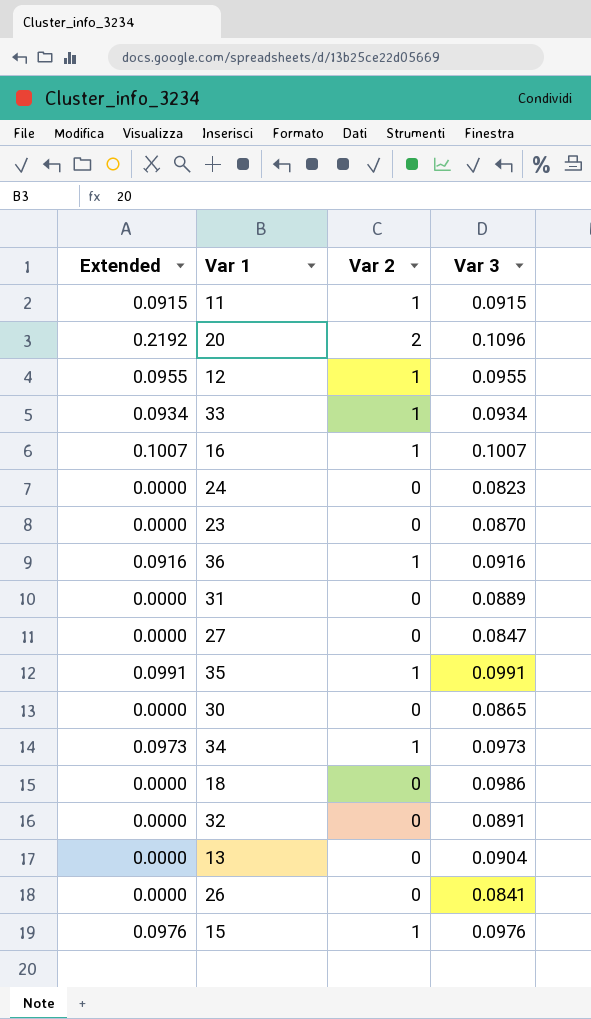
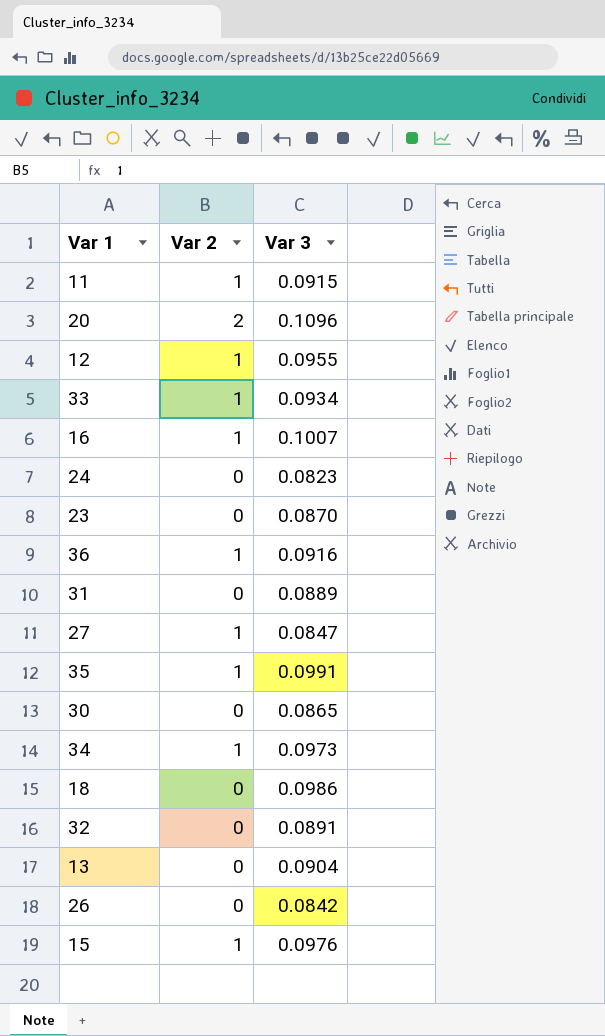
column Extended | formula: [Var 2] * [Var 3] -> none
27 | Var 2: 0 -> 1
26 | Var 3: 0.0841 -> 0.0842

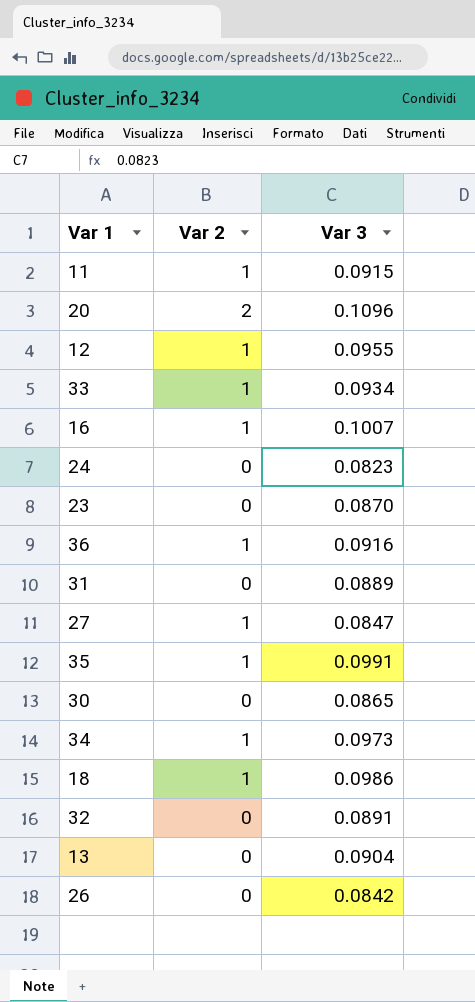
row 15: 1 | 0.0976 -> none
18 | Var 2: 0 -> 1

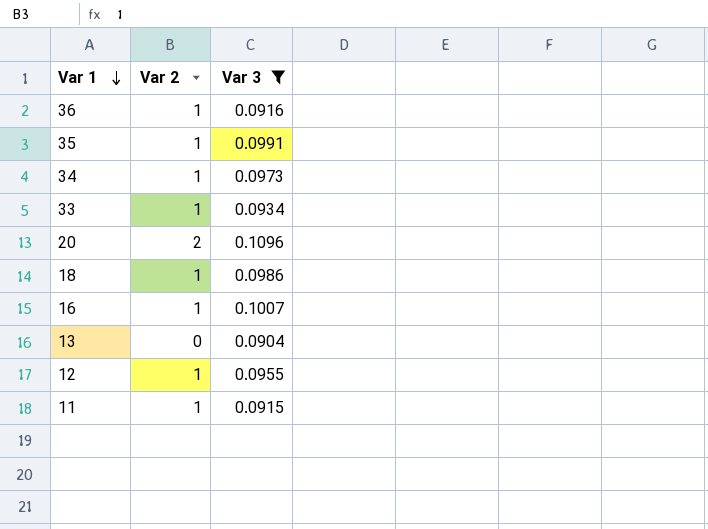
filter: none -> Var 3 >= 0.0904
row order: none -> Var 1 descending

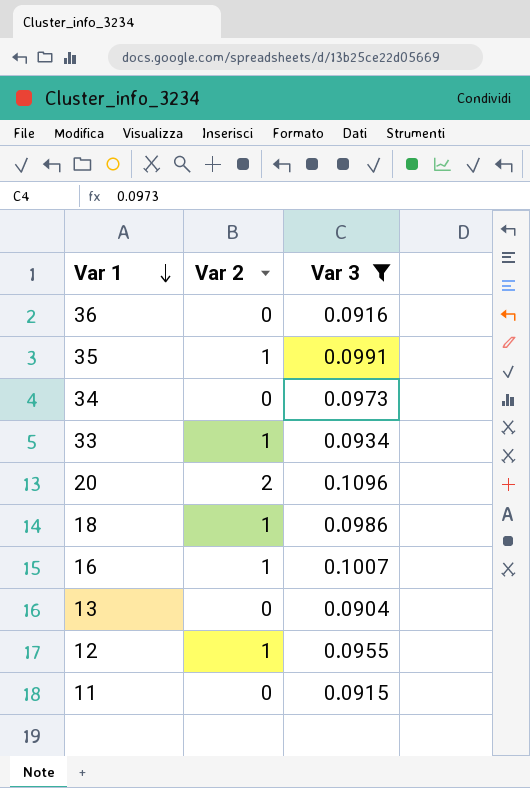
36 | Var 2: 1 -> 0
34 | Var 2: 1 -> 0
11 | Var 2: 1 -> 0

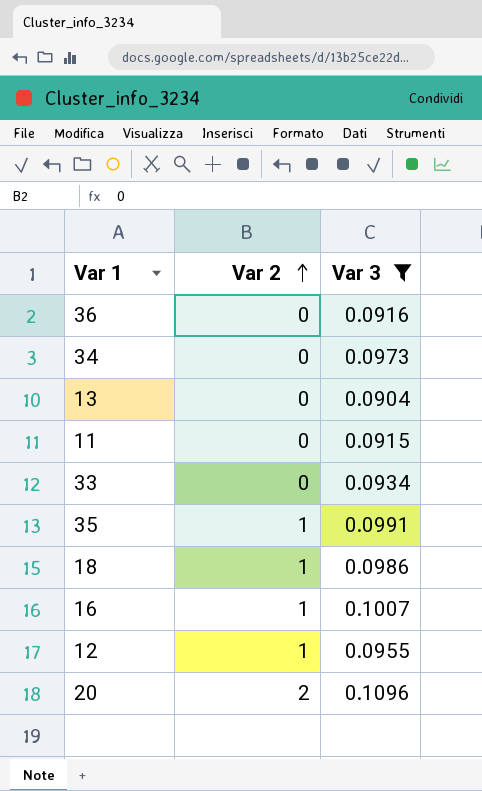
row order: Var 1 descending -> Var 2 ascending
33 | Var 2: 1 -> 0

